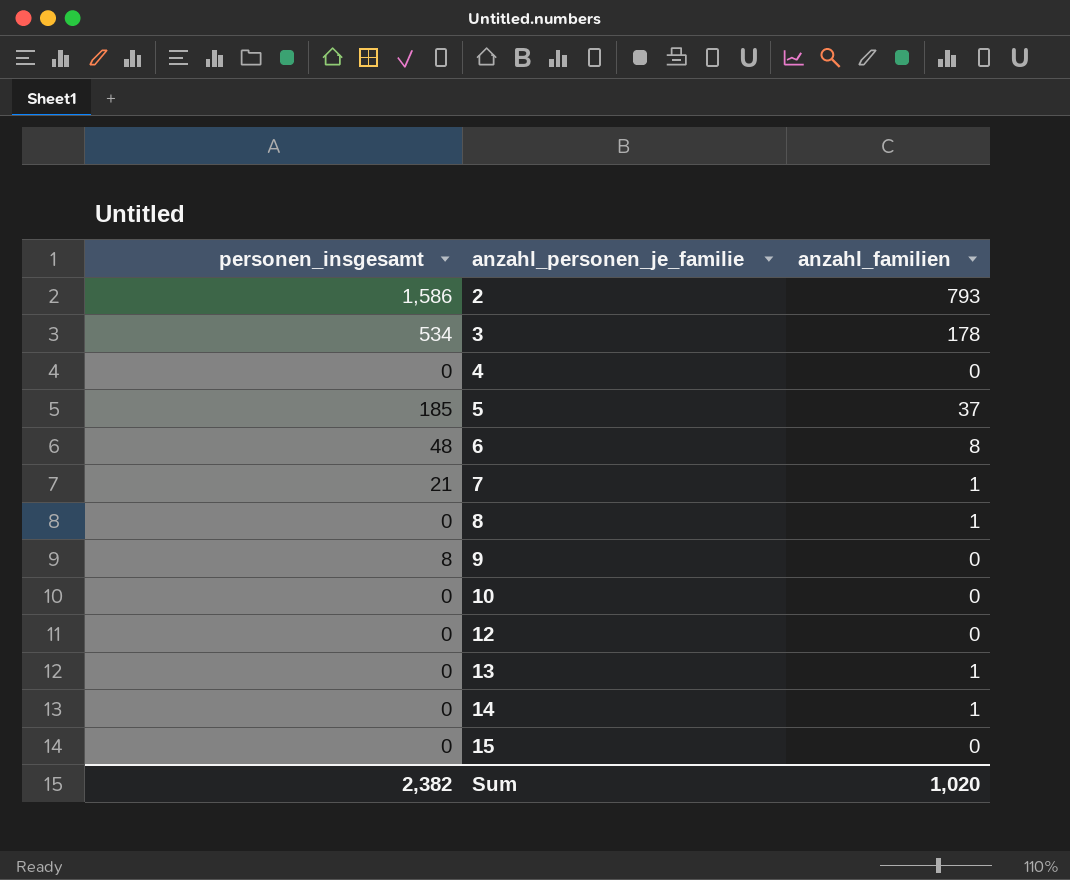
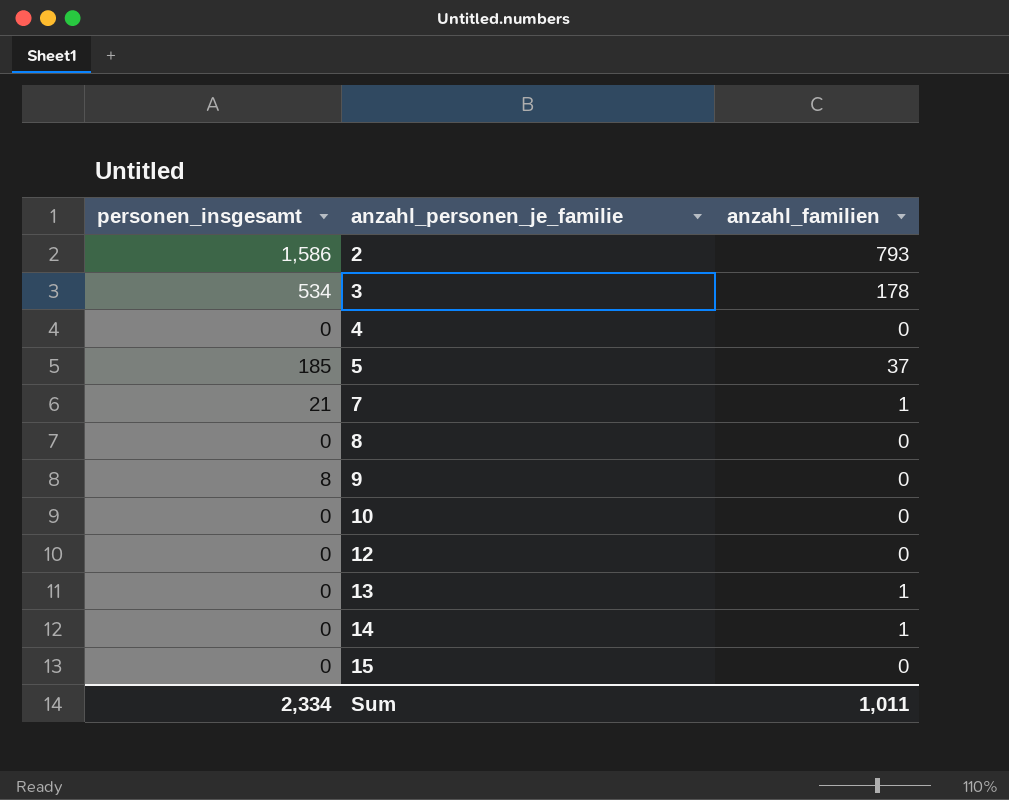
row 6: 48 | 8 -> none
8 | anzahl_familien: 1 -> 0
Sum | personen_insgesamt: 2,382 -> 2,334
Sum | anzahl_familien: 1,020 -> 1,011

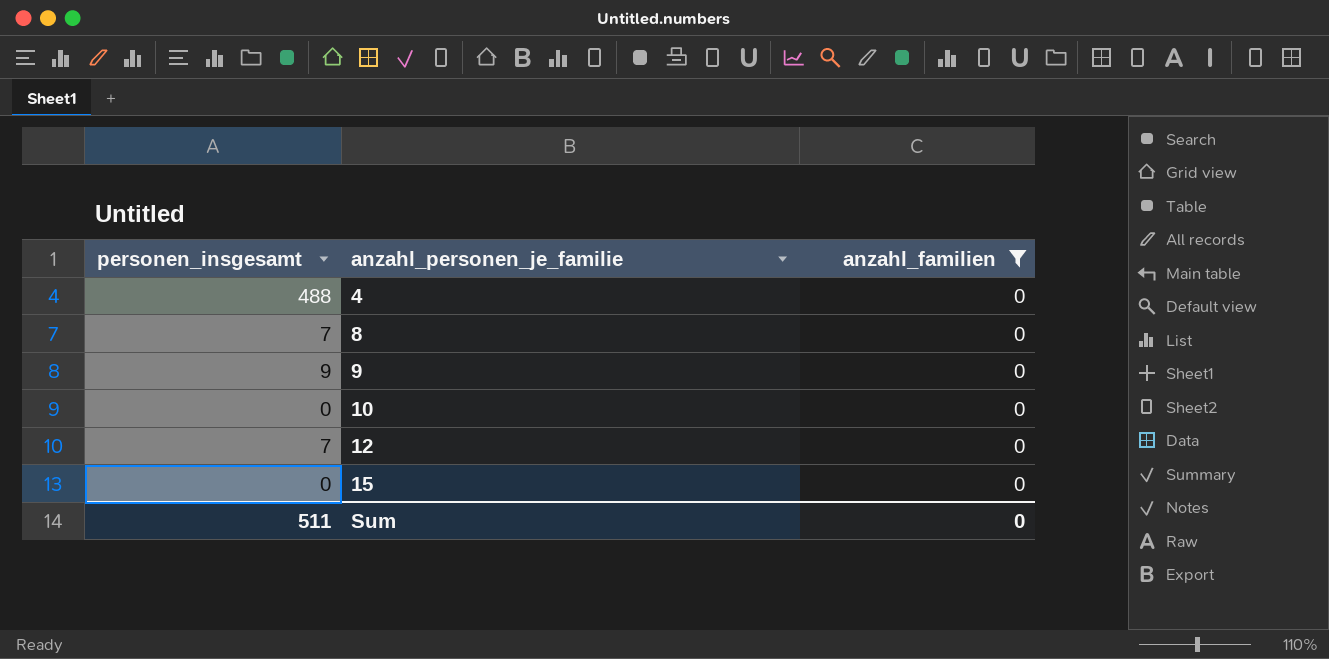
filter: none -> anzahl_familien = 0
4 | personen_insgesamt: 0 -> 488
8 | personen_insgesamt: 0 -> 7
9 | personen_insgesamt: 8 -> 9
12 | personen_insgesamt: 0 -> 7
Sum | personen_insgesamt: 2,334 -> 511
Sum | anzahl_familien: 1,011 -> 0

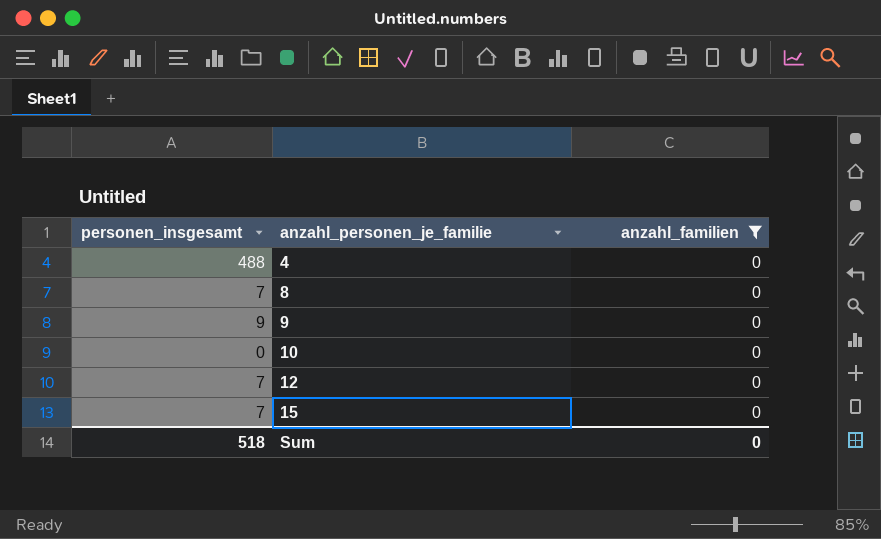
15 | personen_insgesamt: 0 -> 7
Sum | personen_insgesamt: 511 -> 518

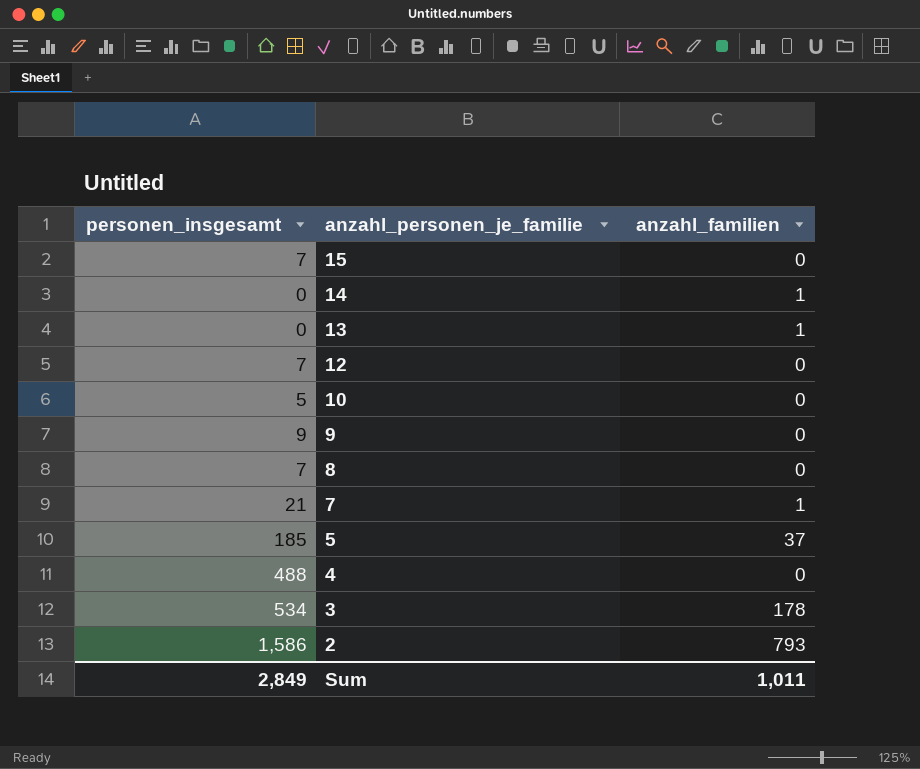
filter: anzahl_familien = 0 -> none
row order: anzahl_personen_je_familie ascending -> anzahl_personen_je_familie descending
10 | personen_insgesamt: 0 -> 5
Sum | personen_insgesamt: 518 -> 2,849
Sum | anzahl_familien: 0 -> 1,011

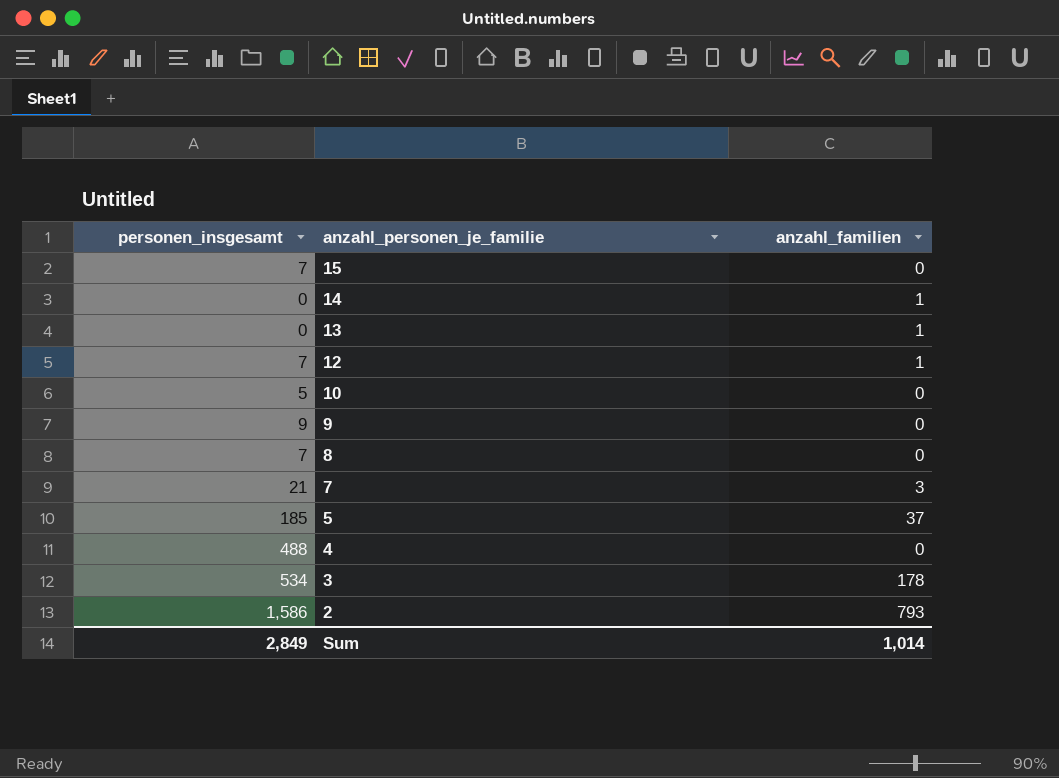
12 | anzahl_familien: 0 -> 1
7 | anzahl_familien: 1 -> 3
Sum | anzahl_familien: 1,011 -> 1,014

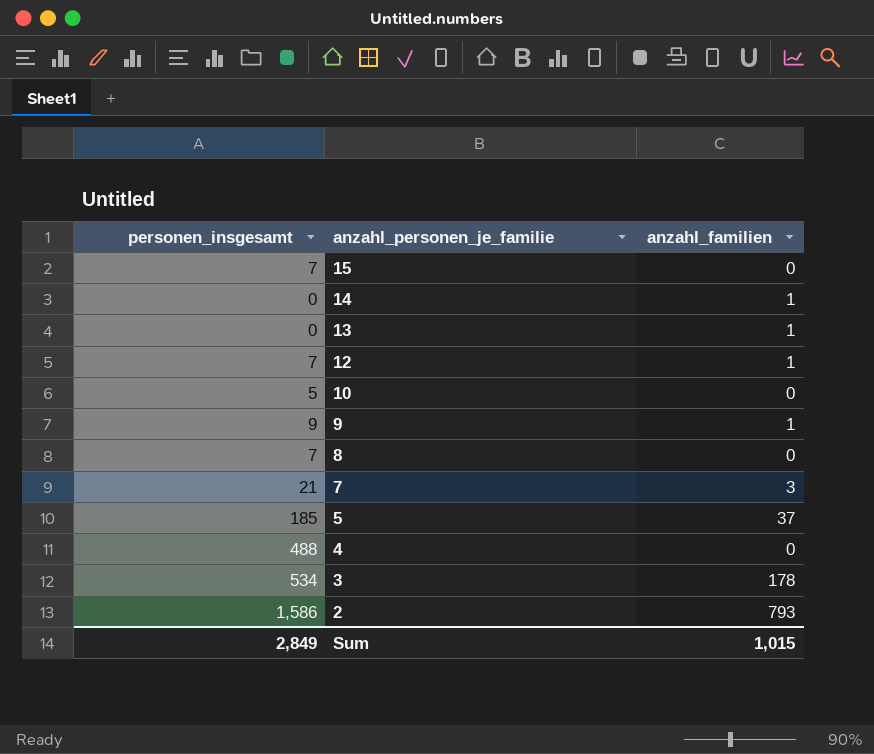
9 | anzahl_familien: 0 -> 1
Sum | anzahl_familien: 1,014 -> 1,015

